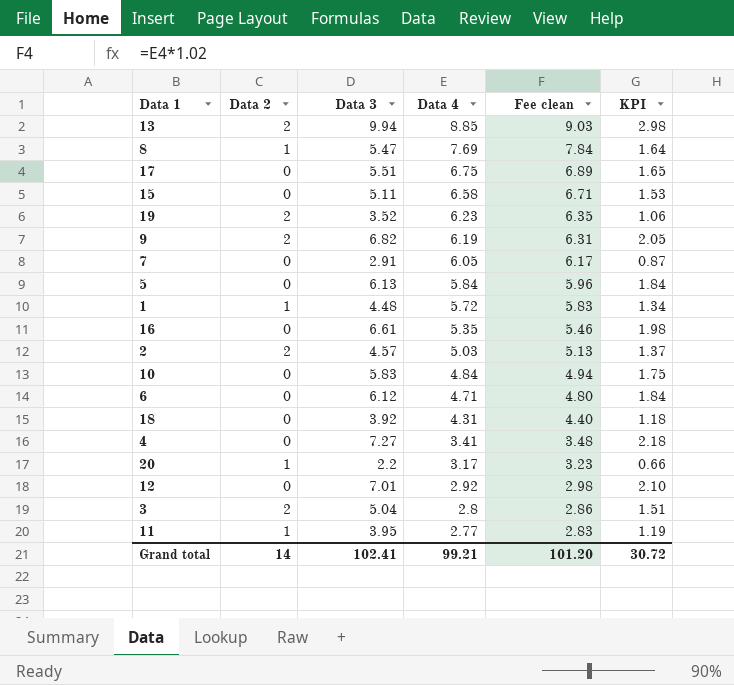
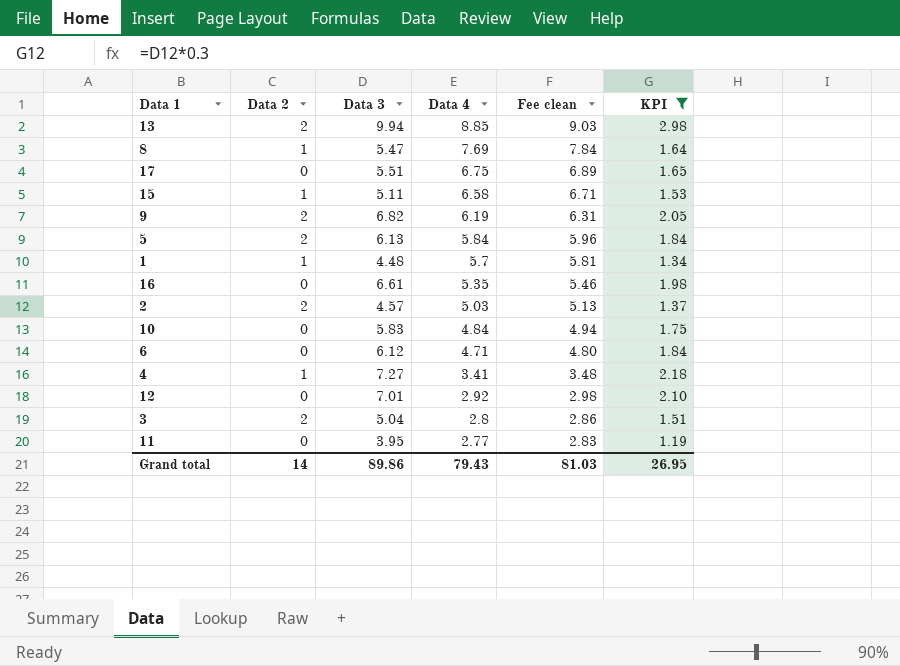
filter: none -> KPI >= 1.19
15 | Data 2: 0 -> 1
5 | Data 2: 0 -> 2
1 | Data 4: 5.72 -> 5.7
1 | Fee clean: 5.83 -> 5.81
4 | Data 2: 0 -> 1
11 | Data 2: 1 -> 0
Grand total | Data 3: 102.41 -> 89.86
Grand total | Data 4: 99.21 -> 79.43
Grand total | Fee clean: 101.20 -> 81.03
Grand total | KPI: 30.72 -> 26.95

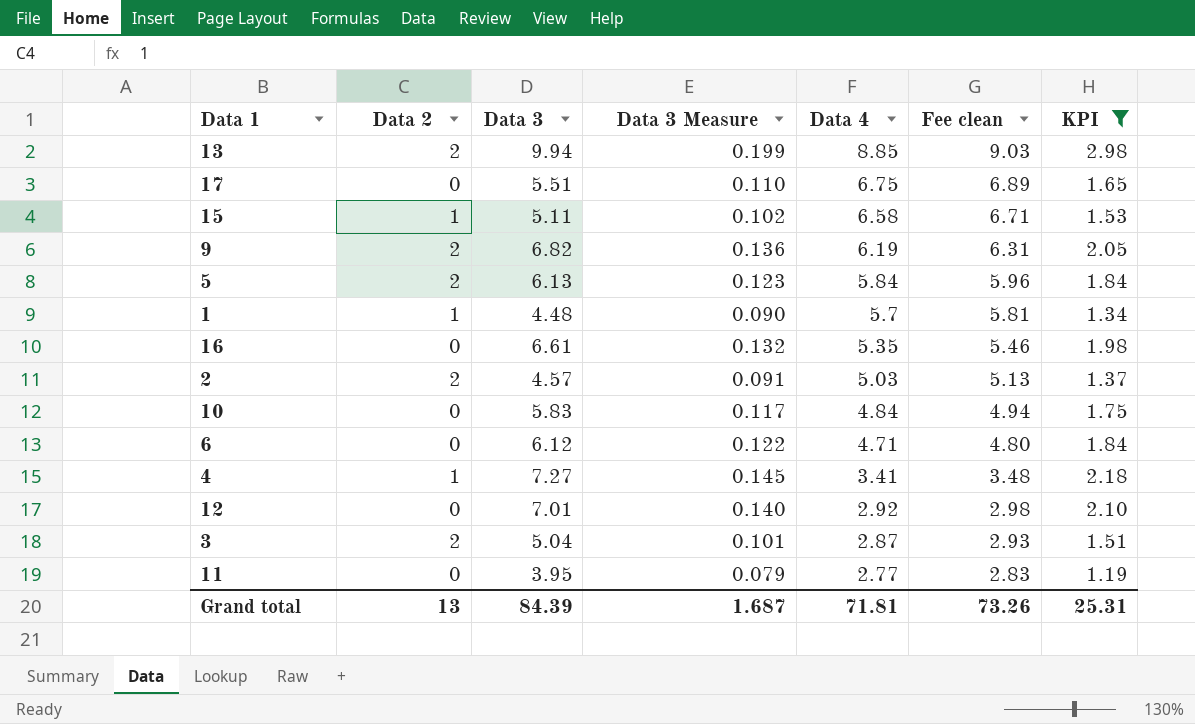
column Data 3 Measure | formula: none -> [Data 3] * 0.02
row 8: 1 | 5.47 | 7.69 | 7.84 | 1.64 -> none
3 | Data 4: 2.8 -> 2.87
3 | Fee clean: 2.86 -> 2.93
Grand total | Data 2: 14 -> 13
Grand total | Data 3: 89.86 -> 84.39
Grand total | Data 4: 79.43 -> 71.81
Grand total | Fee clean: 81.03 -> 73.26
Grand total | KPI: 26.95 -> 25.31

